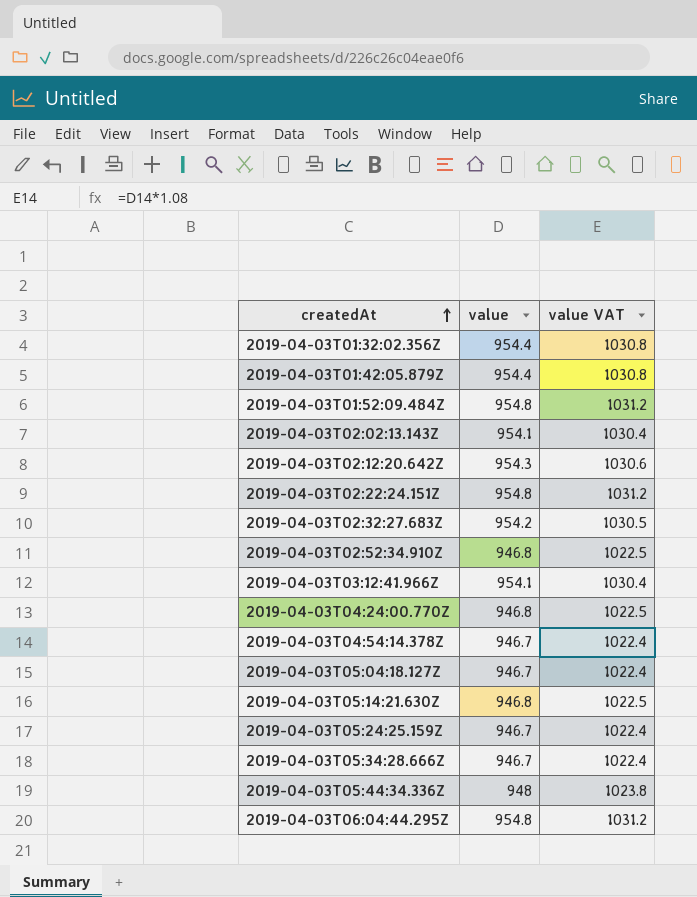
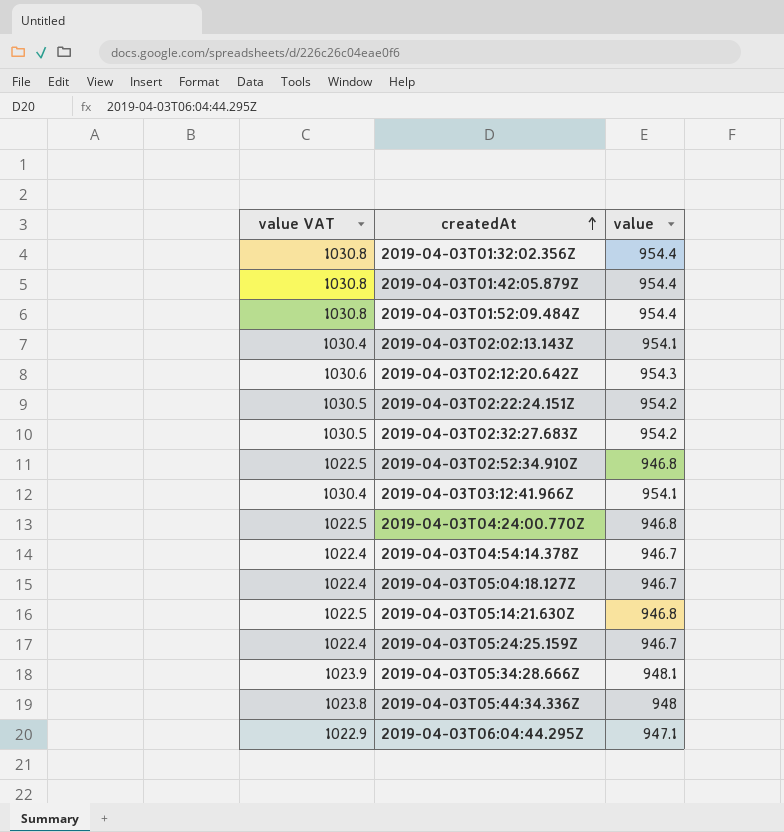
column value VAT | position: 3 -> 1
2019-04-03T01:52:09.484Z | value VAT: 1031.2 -> 1030.8
2019-04-03T01:52:09.484Z | value: 954.8 -> 954.4
2019-04-03T02:22:24.151Z | value VAT: 1031.2 -> 1030.5
2019-04-03T02:22:24.151Z | value: 954.8 -> 954.2
2019-04-03T05:34:28.666Z | value VAT: 1022.4 -> 1023.9
2019-04-03T05:34:28.666Z | value: 946.7 -> 948.1
2019-04-03T06:04:44.295Z | value VAT: 1031.2 -> 1022.9
2019-04-03T06:04:44.295Z | value: 954.8 -> 947.1

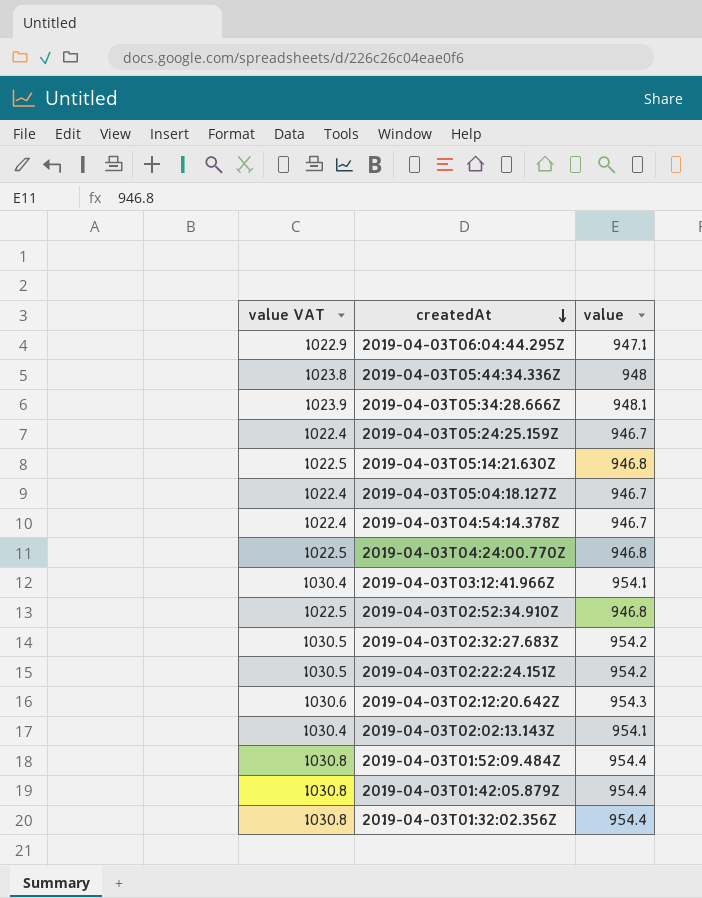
row order: createdAt ascending -> createdAt descending

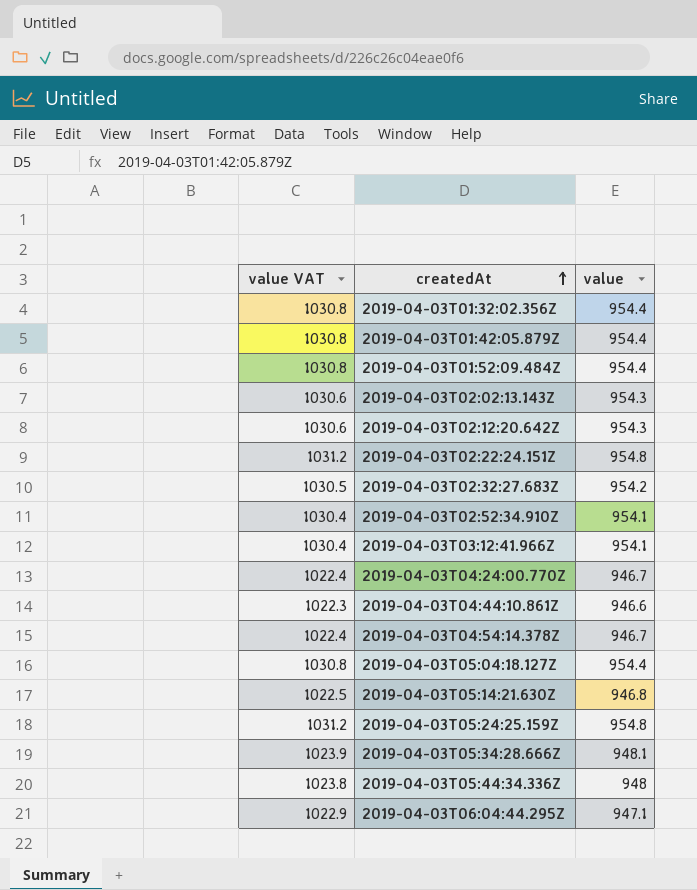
row order: createdAt descending -> createdAt ascending
2019-04-03T02:02:13.143Z | value VAT: 1030.4 -> 1030.6
2019-04-03T02:02:13.143Z | value: 954.1 -> 954.3
2019-04-03T02:22:24.151Z | value VAT: 1030.5 -> 1031.2
2019-04-03T02:22:24.151Z | value: 954.2 -> 954.8
2019-04-03T02:52:34.910Z | value VAT: 1022.5 -> 1030.4
2019-04-03T02:52:34.910Z | value: 946.8 -> 954.1
2019-04-03T04:24:00.770Z | value VAT: 1022.5 -> 1022.4
2019-04-03T04:24:00.770Z | value: 946.8 -> 946.7
row 2019-04-03T04:44:10.861Z: none -> 1022.3 | 946.6
2019-04-03T05:04:18.127Z | value VAT: 1022.4 -> 1030.8
2019-04-03T05:04:18.127Z | value: 946.7 -> 954.4
2019-04-03T05:24:25.159Z | value VAT: 1022.4 -> 1031.2
2019-04-03T05:24:25.159Z | value: 946.7 -> 954.8

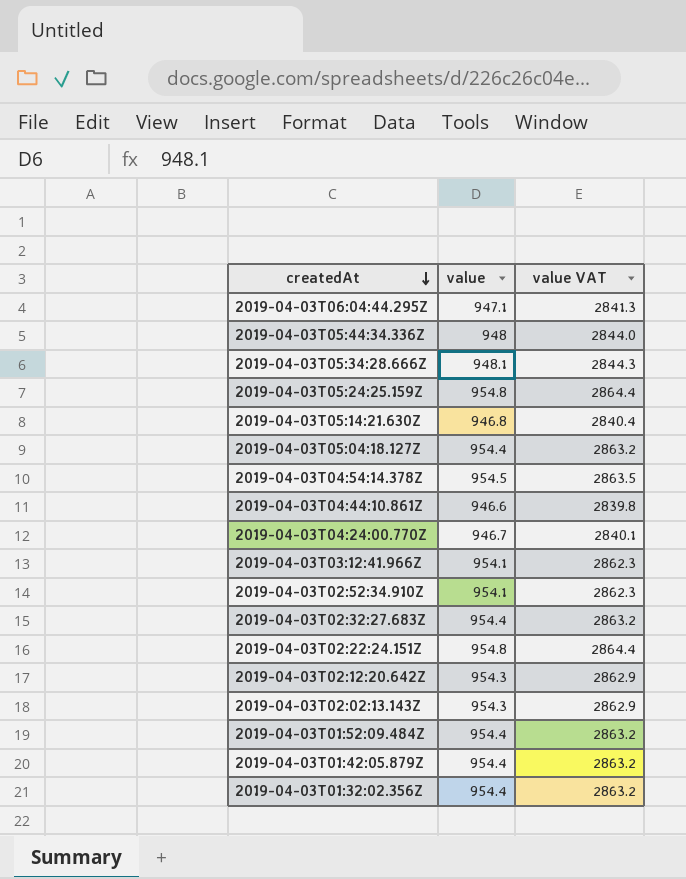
row order: createdAt ascending -> createdAt descending
column value VAT | formula: [value] * 1.08 -> [value] * 3
column value VAT | position: 1 -> 3
2019-04-03T04:54:14.378Z | value: 946.7 -> 954.5
2019-04-03T02:32:27.683Z | value: 954.2 -> 954.4

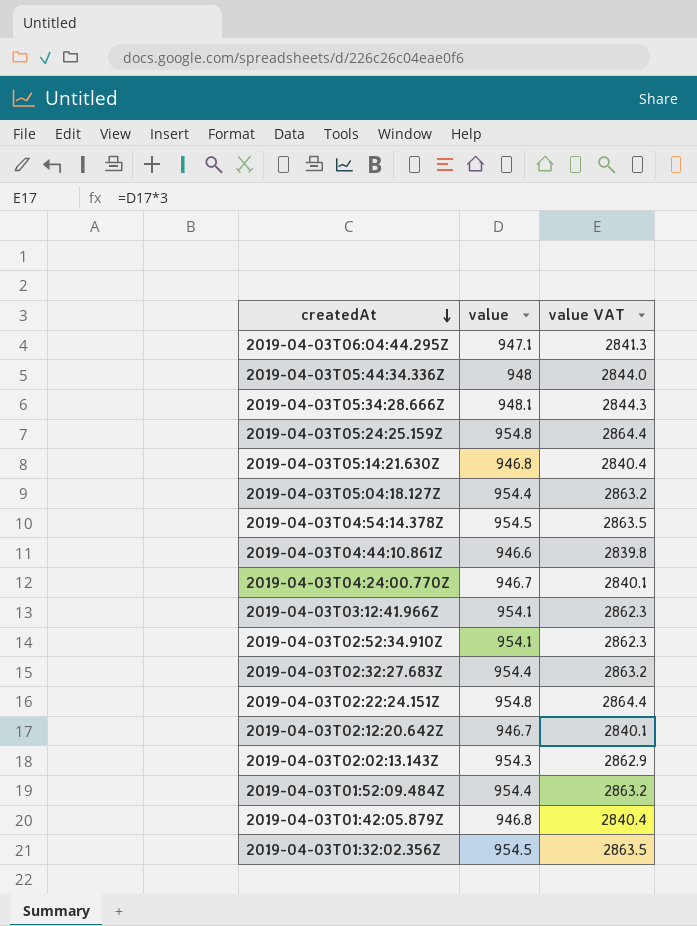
2019-04-03T02:12:20.642Z | value: 954.3 -> 946.7
2019-04-03T02:12:20.642Z | value VAT: 2862.9 -> 2840.1
2019-04-03T01:42:05.879Z | value: 954.4 -> 946.8
2019-04-03T01:42:05.879Z | value VAT: 2863.2 -> 2840.4
2019-04-03T01:32:02.356Z | value: 954.4 -> 954.5
2019-04-03T01:32:02.356Z | value VAT: 2863.2 -> 2863.5

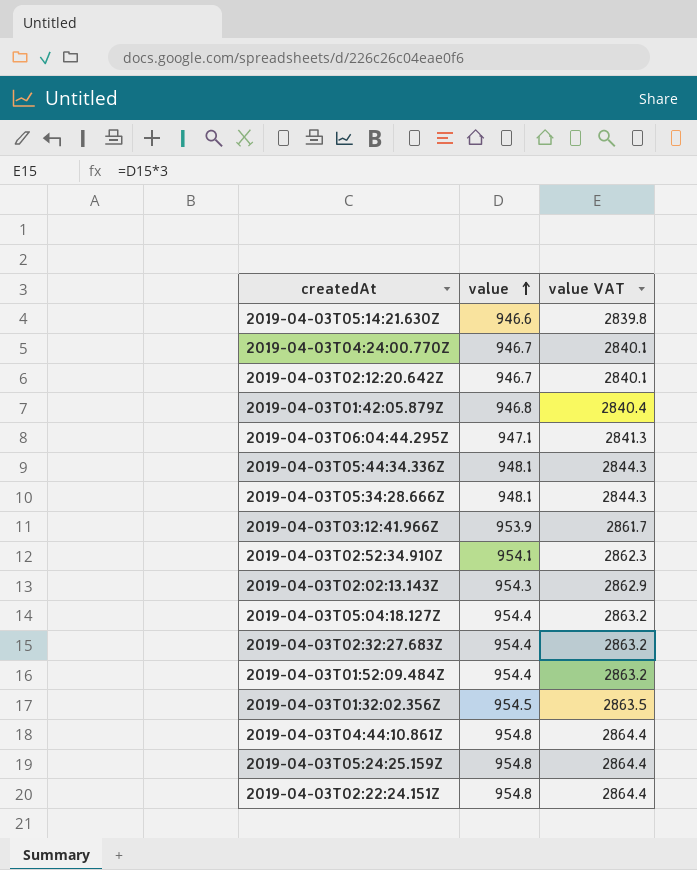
row order: createdAt descending -> value ascending
row 2019-04-03T04:54:14.378Z: 954.5 | 2863.5 -> none
2019-04-03T05:14:21.630Z | value: 946.8 -> 946.6
2019-04-03T05:14:21.630Z | value VAT: 2840.4 -> 2839.8
2019-04-03T05:44:34.336Z | value: 948 -> 948.1
2019-04-03T05:44:34.336Z | value VAT: 2844.0 -> 2844.3
2019-04-03T03:12:41.966Z | value: 954.1 -> 953.9
2019-04-03T03:12:41.966Z | value VAT: 2862.3 -> 2861.7
2019-04-03T04:44:10.861Z | value: 946.6 -> 954.8
2019-04-03T04:44:10.861Z | value VAT: 2839.8 -> 2864.4

